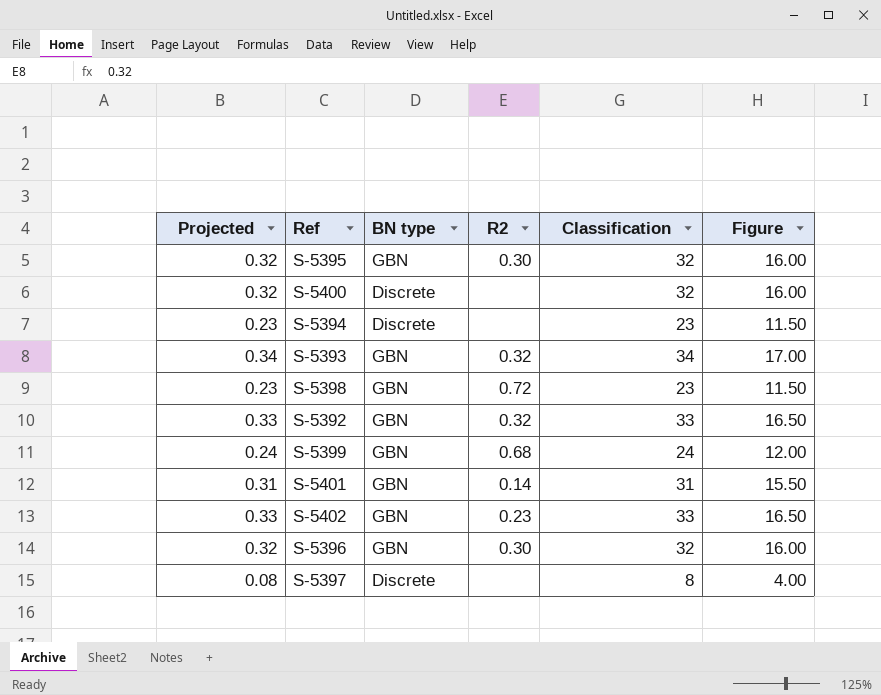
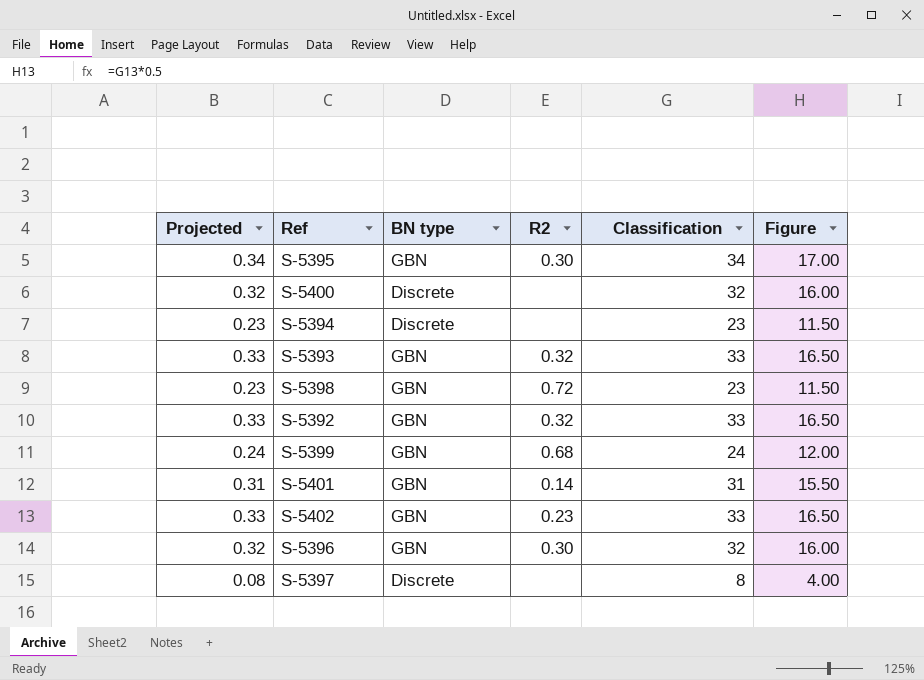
S-5395 | Projected: 0.32 -> 0.34
S-5395 | Classification: 32 -> 34
S-5395 | Figure: 16.00 -> 17.00
S-5393 | Projected: 0.34 -> 0.33
S-5393 | Classification: 34 -> 33
S-5393 | Figure: 17.00 -> 16.50

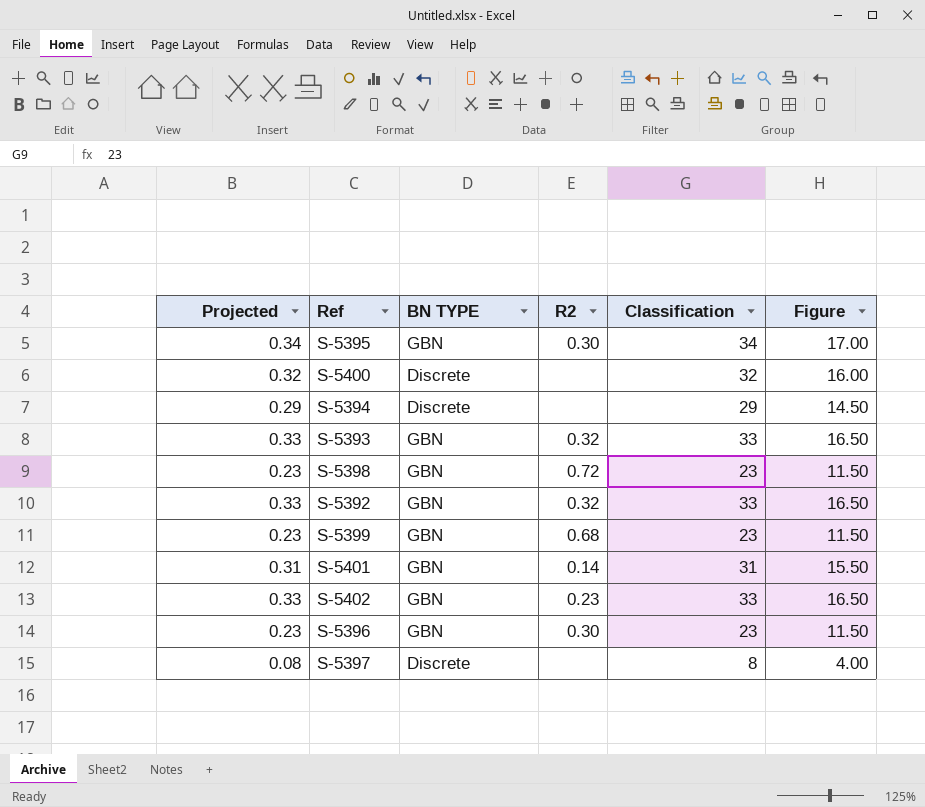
column name: BN type -> BN TYPE
S-5394 | Projected: 0.23 -> 0.29
S-5394 | Classification: 23 -> 29
S-5394 | Figure: 11.50 -> 14.50
S-5399 | Projected: 0.24 -> 0.23
S-5399 | Classification: 24 -> 23
S-5399 | Figure: 12.00 -> 11.50
S-5396 | Projected: 0.32 -> 0.23
S-5396 | Classification: 32 -> 23
S-5396 | Figure: 16.00 -> 11.50

